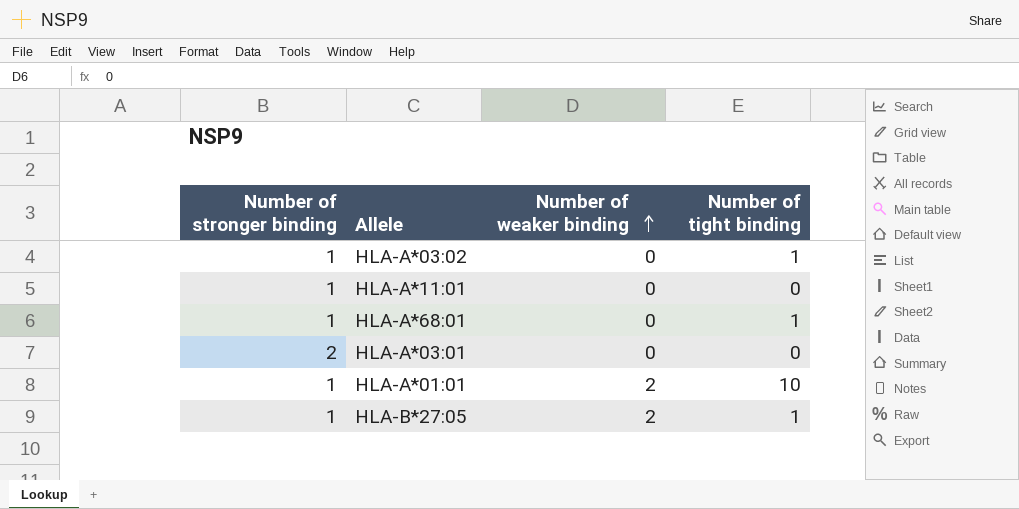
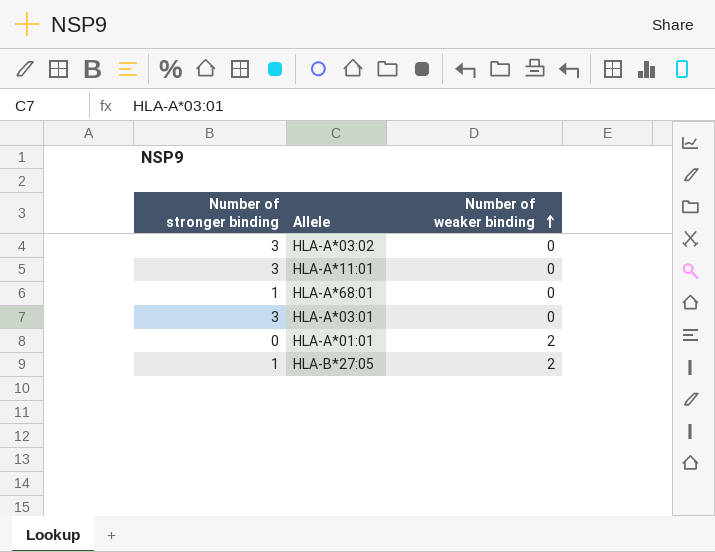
column Number of tight binding | position: 4 -> none
HLA-A*03:02 | Number of stronger binding: 1 -> 3
HLA-A*11:01 | Number of stronger binding: 1 -> 3
HLA-A*03:01 | Number of stronger binding: 2 -> 3
HLA-A*01:01 | Number of stronger binding: 1 -> 0

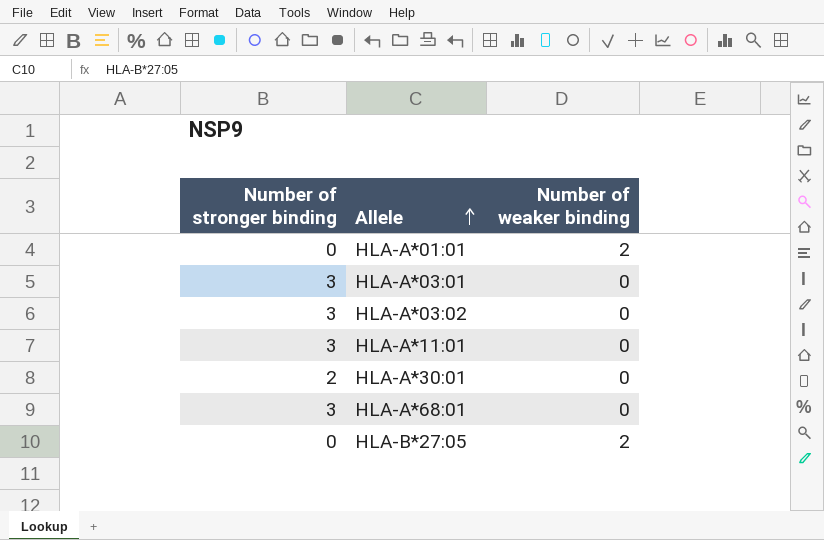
row order: Number of weaker binding ascending -> Allele ascending
row HLA-A*30:01: none -> 2 | 0
HLA-A*68:01 | Number of stronger binding: 1 -> 3
HLA-B*27:05 | Number of stronger binding: 1 -> 0

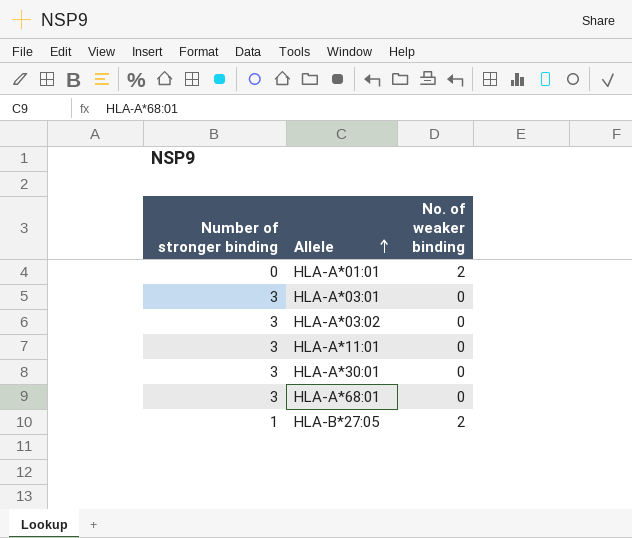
column name: Number of weaker binding -> No. of weaker binding
HLA-A*30:01 | Number of stronger binding: 2 -> 3
HLA-B*27:05 | Number of stronger binding: 0 -> 1

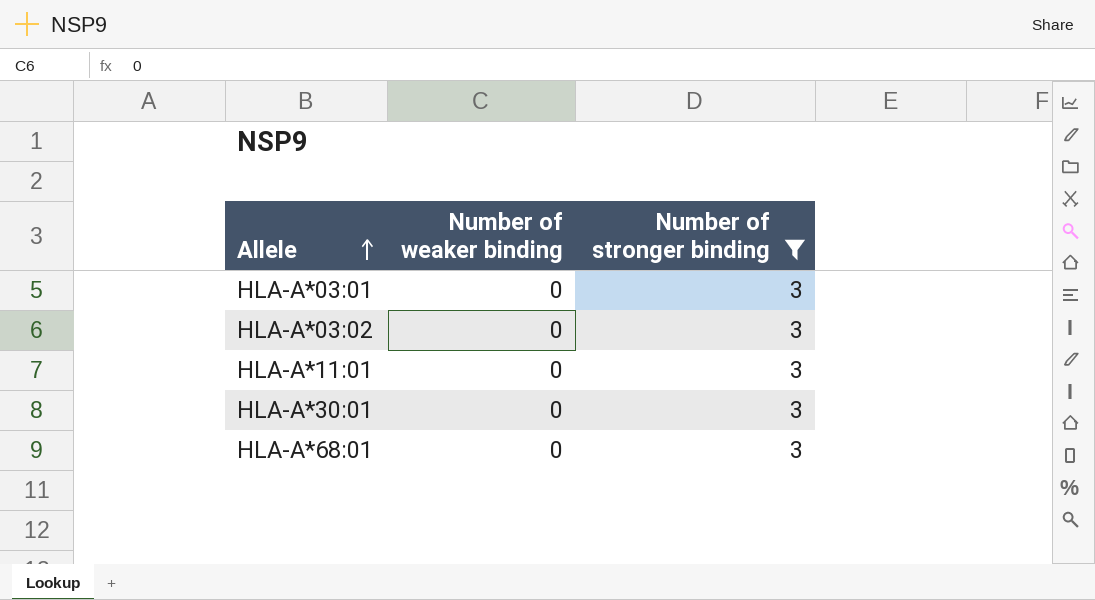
filter: none -> Number of stronger binding = 3
column name: No. of weaker binding -> Number of weaker binding
column Number of stronger binding | position: 1 -> 3

